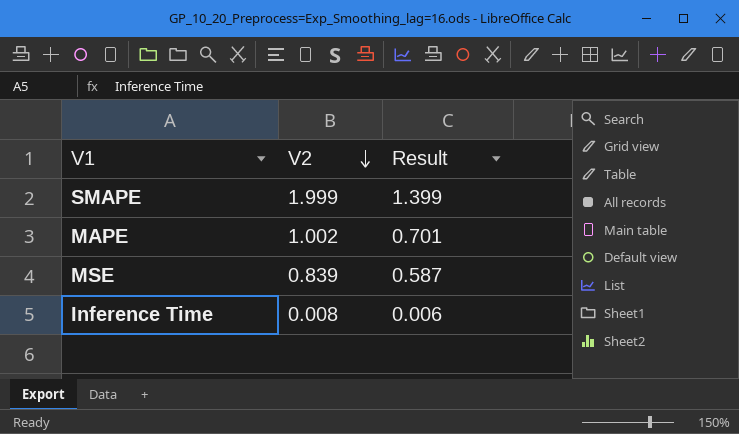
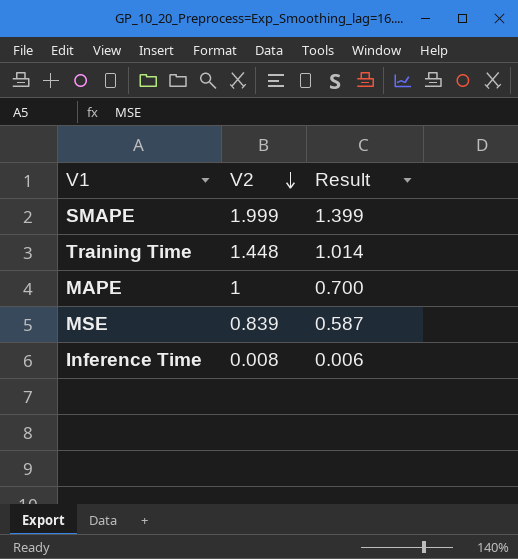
row Training Time: none -> 1.448 | 1.014
MAPE | V2: 1.002 -> 1
MAPE | Result: 0.701 -> 0.700

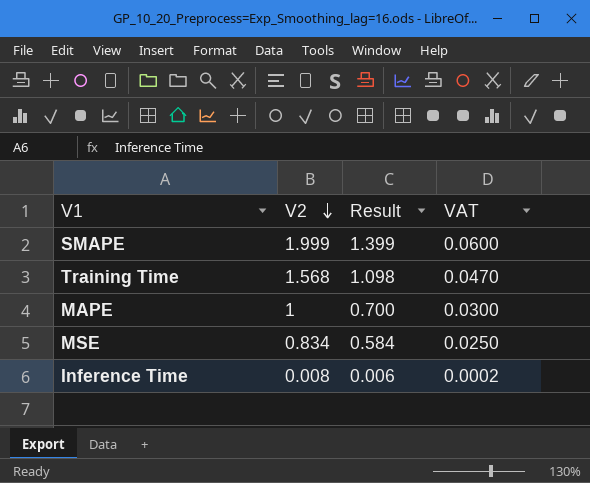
column VAT | formula: none -> [V2] * 0.03
Training Time | V2: 1.448 -> 1.568
Training Time | Result: 1.014 -> 1.098
MSE | V2: 0.839 -> 0.834
MSE | Result: 0.587 -> 0.584

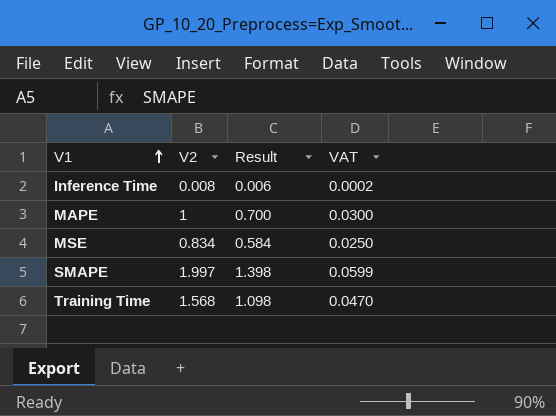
row order: V2 descending -> V1 ascending
SMAPE | V2: 1.999 -> 1.997
SMAPE | Result: 1.399 -> 1.398
SMAPE | VAT: 0.0600 -> 0.0599

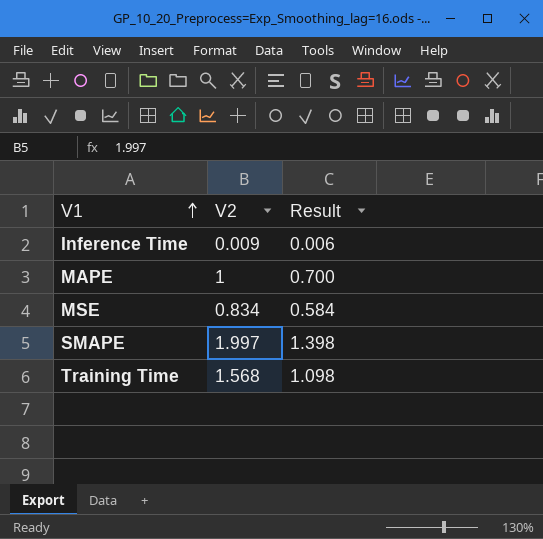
column VAT | formula: [V2] * 0.03 -> none
Inference Time | V2: 0.008 -> 0.009

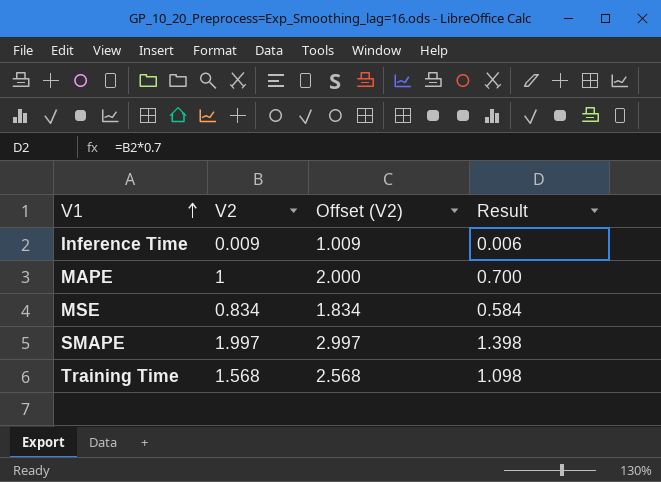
column Offset (V2) | formula: none -> [V2] + 1

